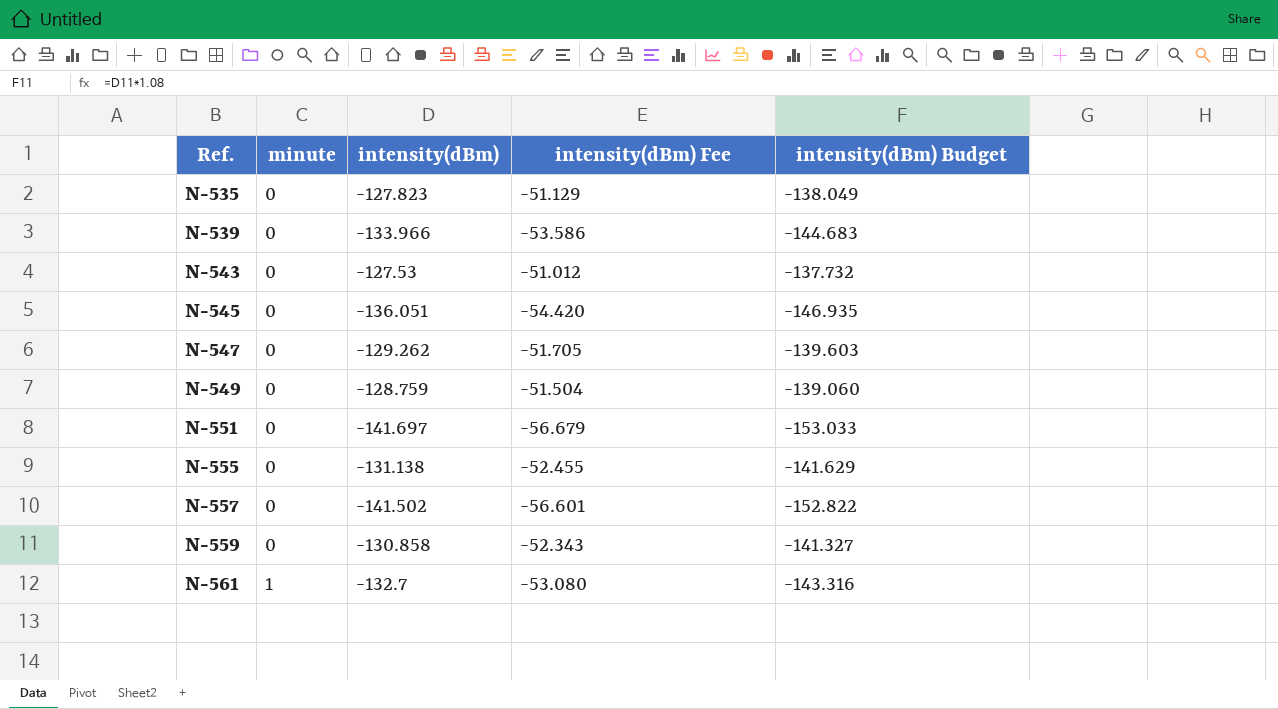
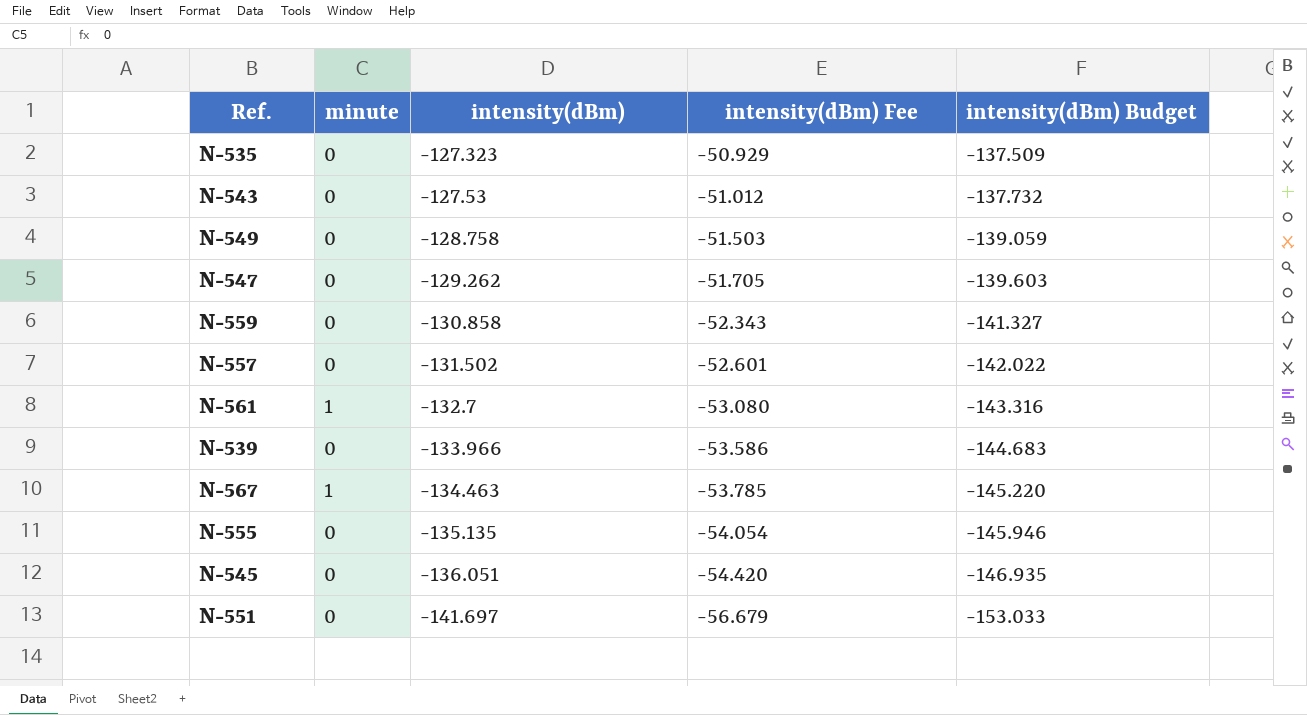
row order: Ref. ascending -> intensity(dBm) descending
N-535 | intensity(dBm): -127.823 -> -127.323
N-535 | intensity(dBm) Fee: -51.129 -> -50.929
N-535 | intensity(dBm) Budget: -138.049 -> -137.509
N-549 | intensity(dBm): -128.759 -> -128.758
N-549 | intensity(dBm) Fee: -51.504 -> -51.503
N-549 | intensity(dBm) Budget: -139.060 -> -139.059
N-557 | intensity(dBm): -141.502 -> -131.502
N-557 | intensity(dBm) Fee: -56.601 -> -52.601
N-557 | intensity(dBm) Budget: -152.822 -> -142.022
row N-567: none -> 1 | -134.463 | -53.785 | -145.220
N-555 | intensity(dBm): -131.138 -> -135.135
N-555 | intensity(dBm) Fee: -52.455 -> -54.054
N-555 | intensity(dBm) Budget: -141.629 -> -145.946

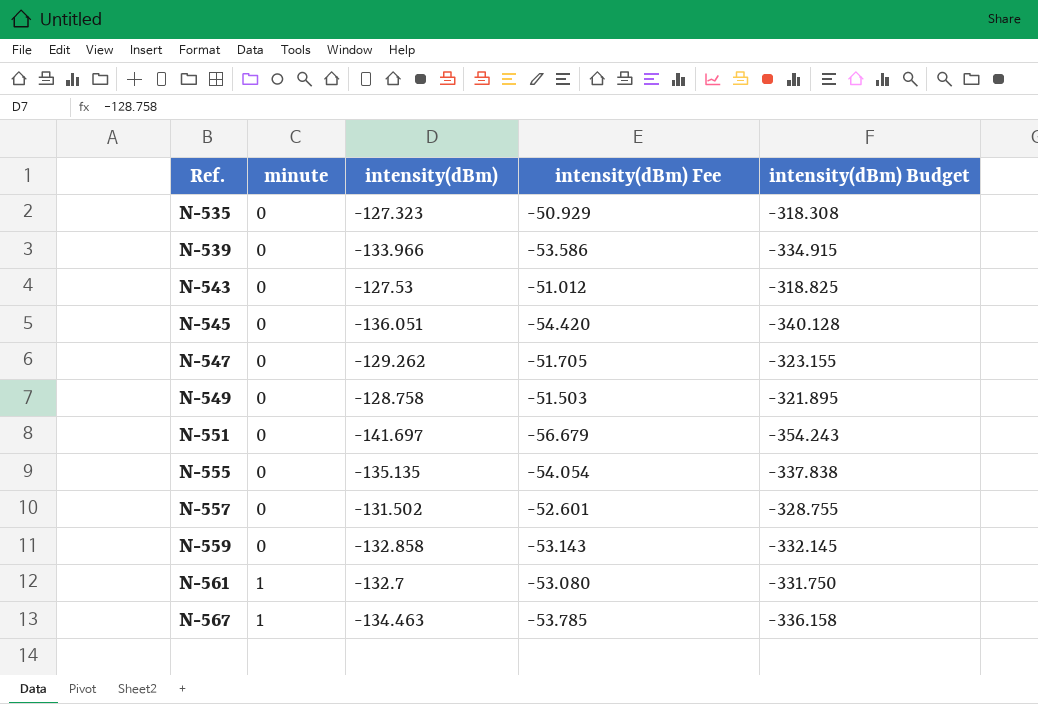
row order: intensity(dBm) descending -> Ref. ascending
column intensity(dBm) Budget | formula: [intensity(dBm)] * 1.08 -> [intensity(dBm)] * 2.5
N-559 | intensity(dBm): -130.858 -> -132.858
N-559 | intensity(dBm) Fee: -52.343 -> -53.143

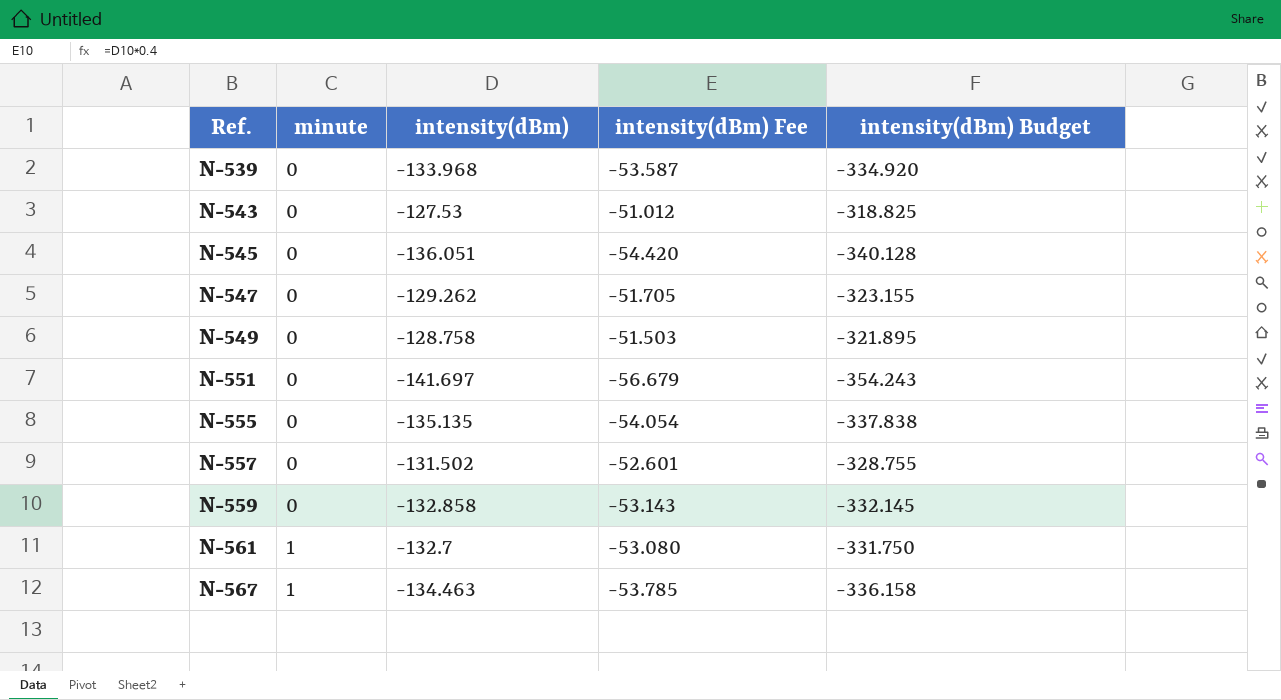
row N-535: 0 | -127.323 | -50.929 | -318.308 -> none
N-539 | intensity(dBm): -133.966 -> -133.968
N-539 | intensity(dBm) Fee: -53.586 -> -53.587
N-539 | intensity(dBm) Budget: -334.915 -> -334.920

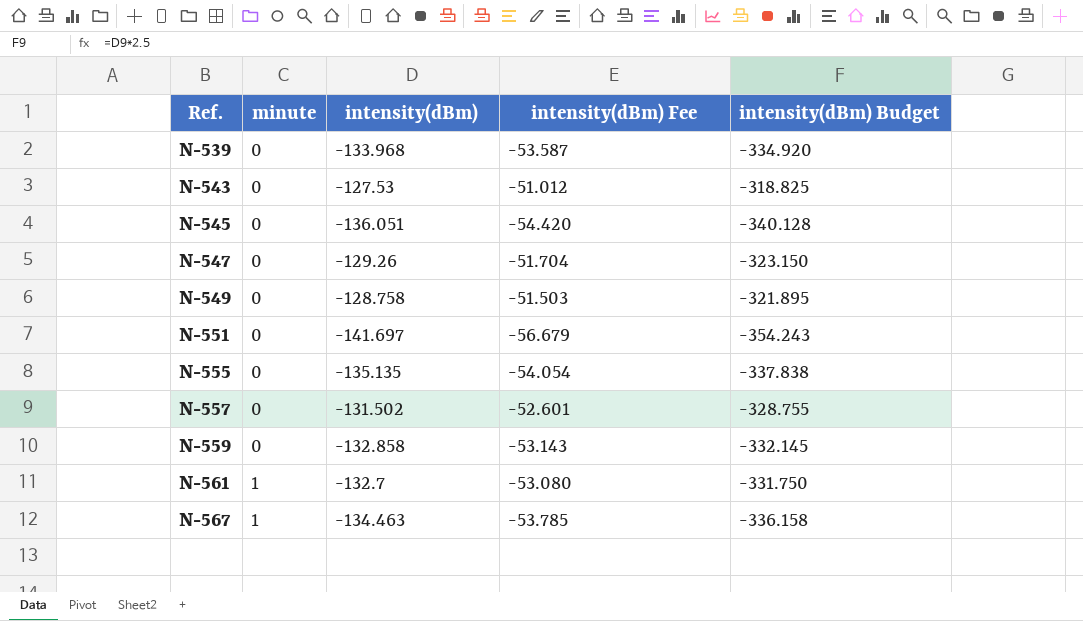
N-547 | intensity(dBm): -129.262 -> -129.26
N-547 | intensity(dBm) Fee: -51.705 -> -51.704
N-547 | intensity(dBm) Budget: -323.155 -> -323.150

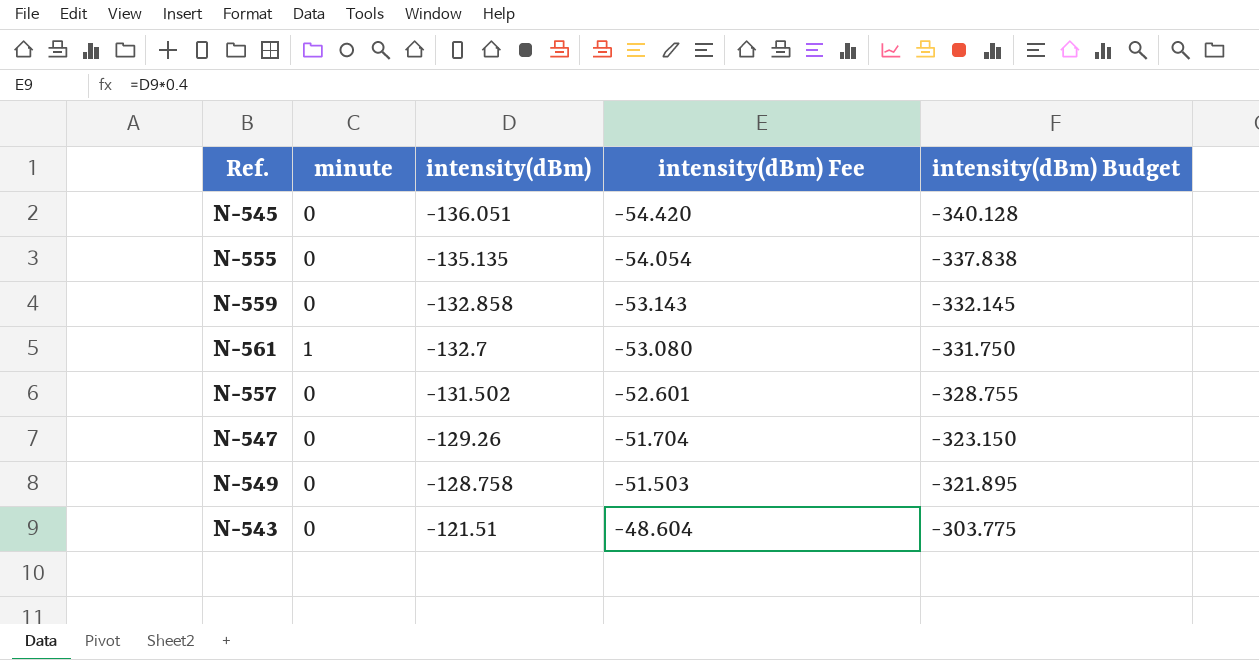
row order: Ref. ascending -> intensity(dBm) ascending
row N-539: 0 | -133.968 | -53.587 | -334.920 -> none
row N-551: 0 | -141.697 | -56.679 | -354.243 -> none
row N-567: 1 | -134.463 | -53.785 | -336.158 -> none
N-543 | intensity(dBm): -127.53 -> -121.51
N-543 | intensity(dBm) Fee: -51.012 -> -48.604
N-543 | intensity(dBm) Budget: -318.825 -> -303.775

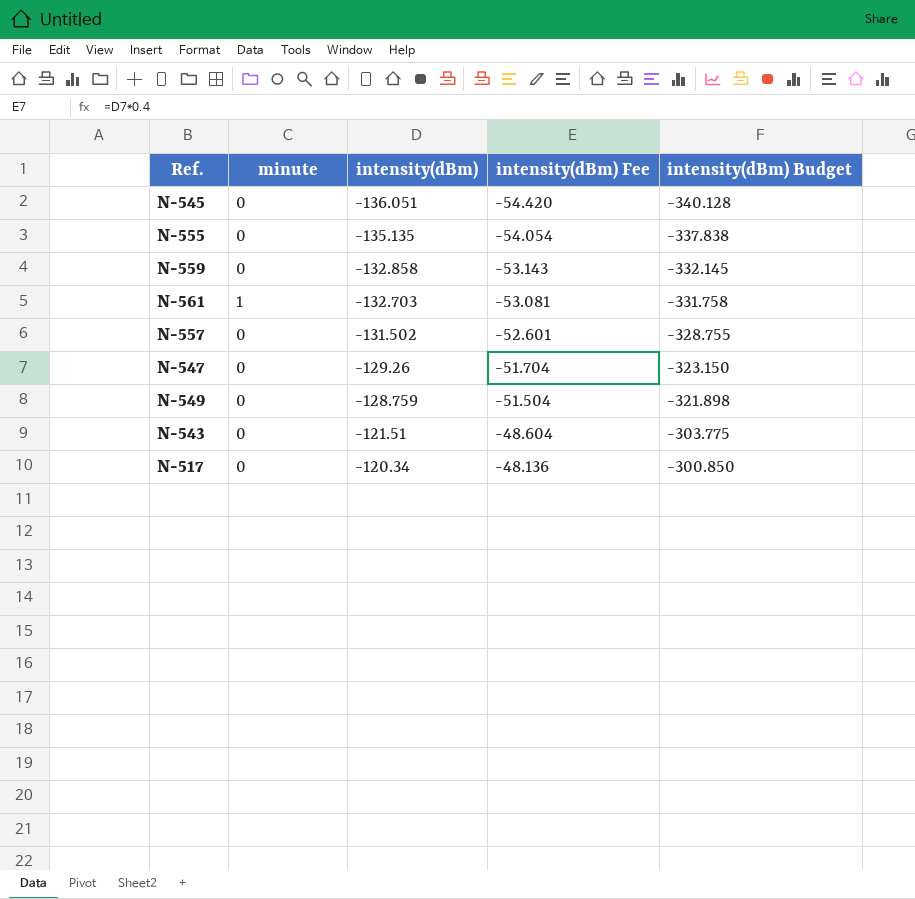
N-561 | intensity(dBm): -132.7 -> -132.703
N-561 | intensity(dBm) Fee: -53.080 -> -53.081
N-561 | intensity(dBm) Budget: -331.750 -> -331.758
N-549 | intensity(dBm): -128.758 -> -128.759
N-549 | intensity(dBm) Fee: -51.503 -> -51.504
N-549 | intensity(dBm) Budget: -321.895 -> -321.898
row N-517: none -> 0 | -120.34 | -48.136 | -300.850

